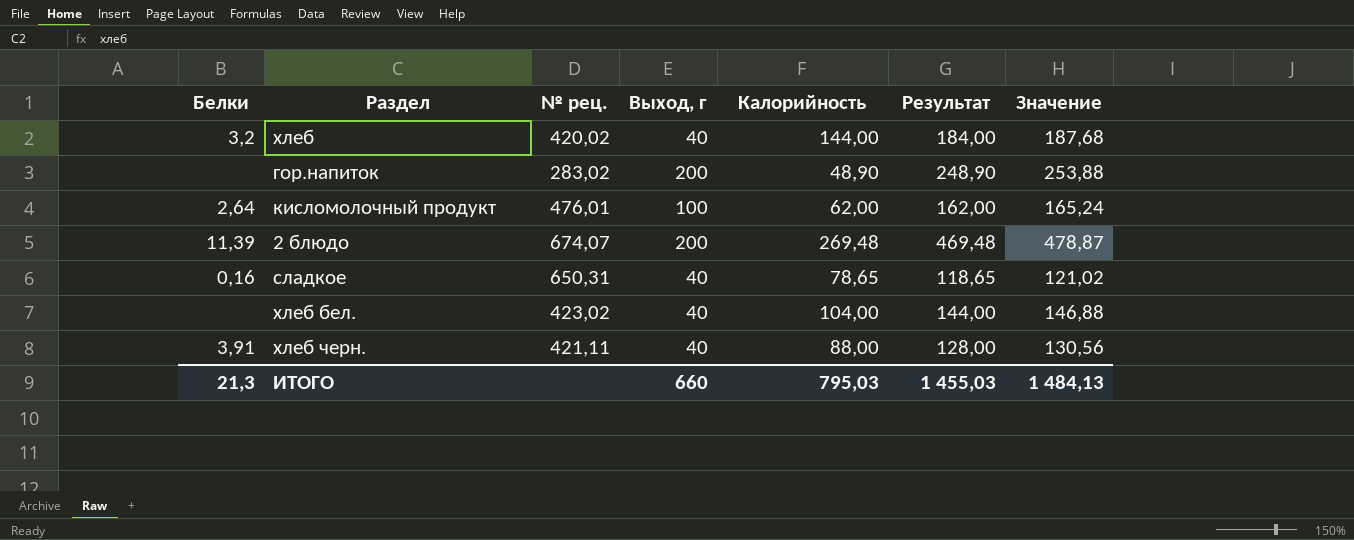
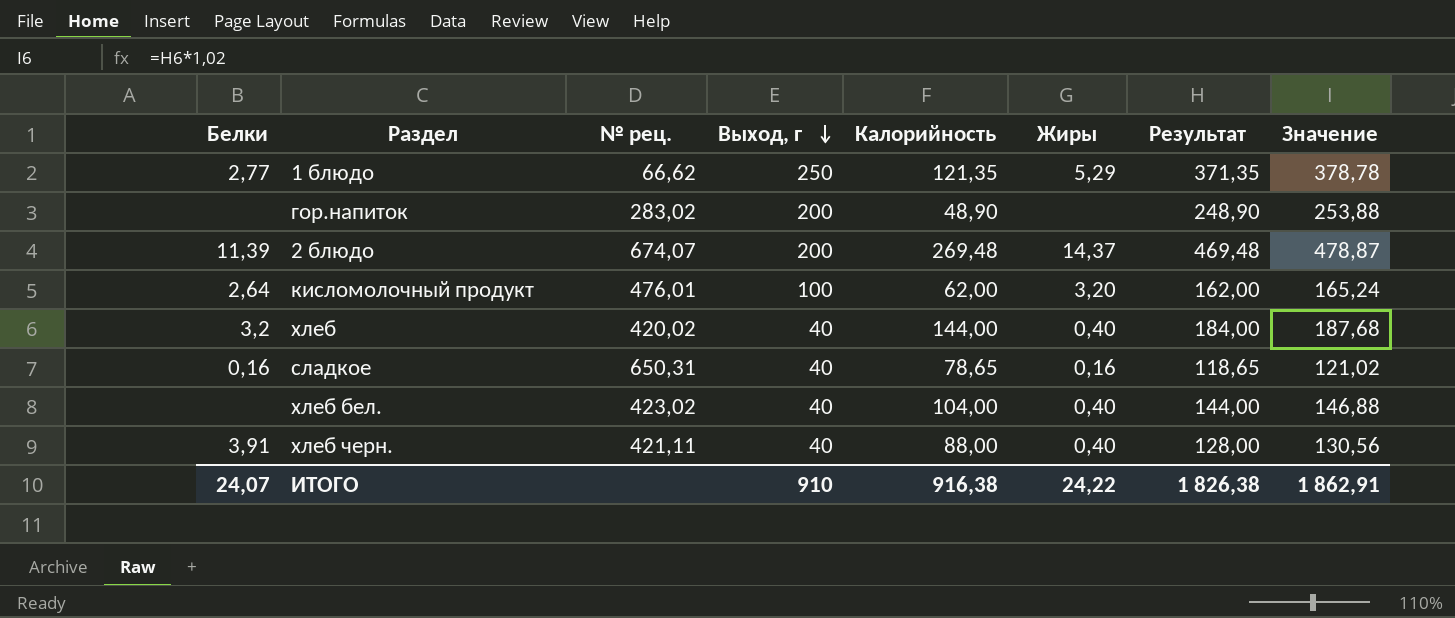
row order: none -> Выход, г descending
column Жиры | position: none -> 6
row 1 блюдо: none -> 2,77 | 66,62 | 250 | 121,35 | 5,29 | 371,35 | 378,78
ИТОГО | Белки: 21,3 -> 24,07
ИТОГО | Выход, г: 660 -> 910
ИТОГО | Калорийность: 795,03 -> 916,38
ИТОГО | Результат: 1 455,03 -> 1 826,38
ИТОГО | Значение: 1 484,13 -> 1 862,91

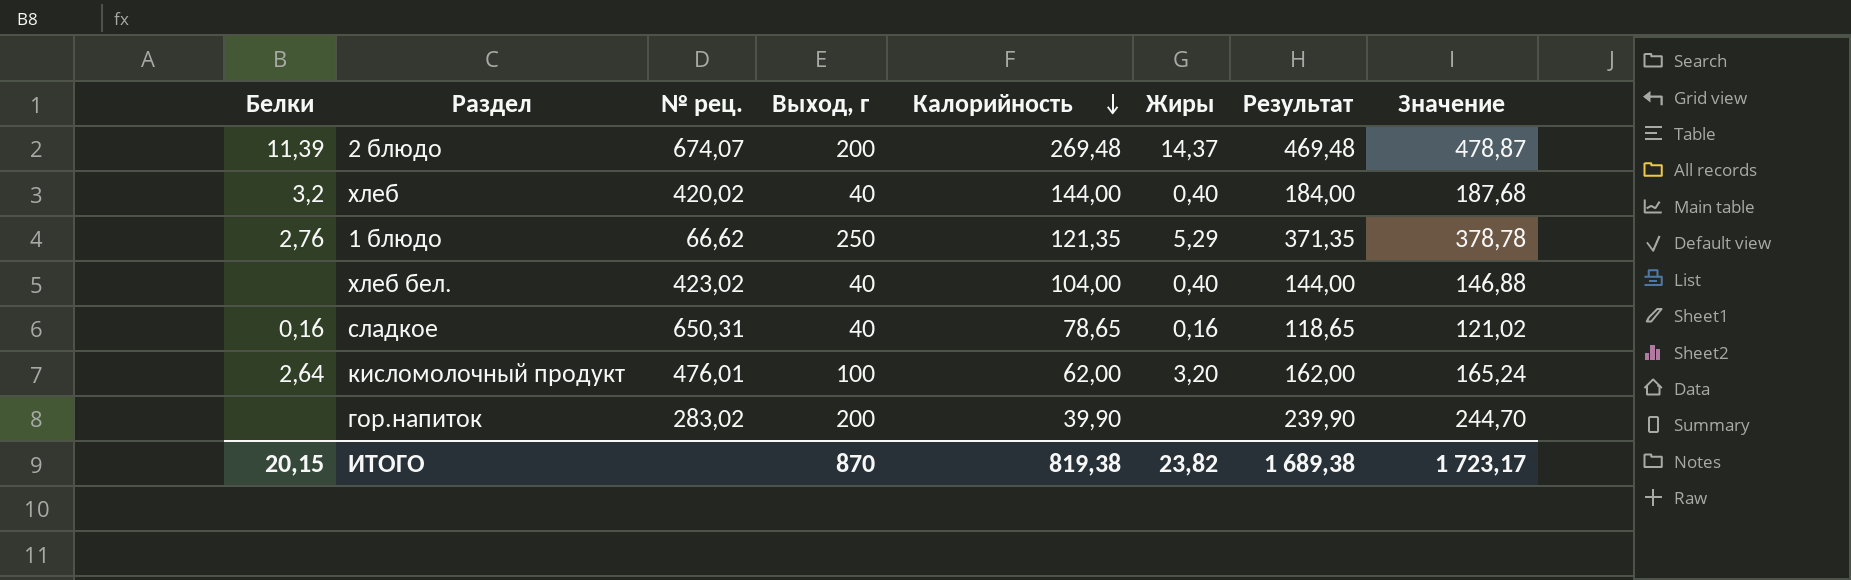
row order: Выход, г descending -> Калорийность descending
row хлеб черн.: 3,91 | 421,11 | 40 | 88,00 | 0,40 | 128,00 | 130,56 -> none
1 блюдо | Белки: 2,77 -> 2,76
гор.напиток | Калорийность: 48,90 -> 39,90
гор.напиток | Результат: 248,90 -> 239,90
гор.напиток | Значение: 253,88 -> 244,70
ИТОГО | Белки: 24,07 -> 20,15
ИТОГО | Выход, г: 910 -> 870
ИТОГО | Калорийность: 916,38 -> 819,38
ИТОГО | Жиры: 24,22 -> 23,82
ИТОГО | Результат: 1 826,38 -> 1 689,38
ИТОГО | Значение: 1 862,91 -> 1 723,17

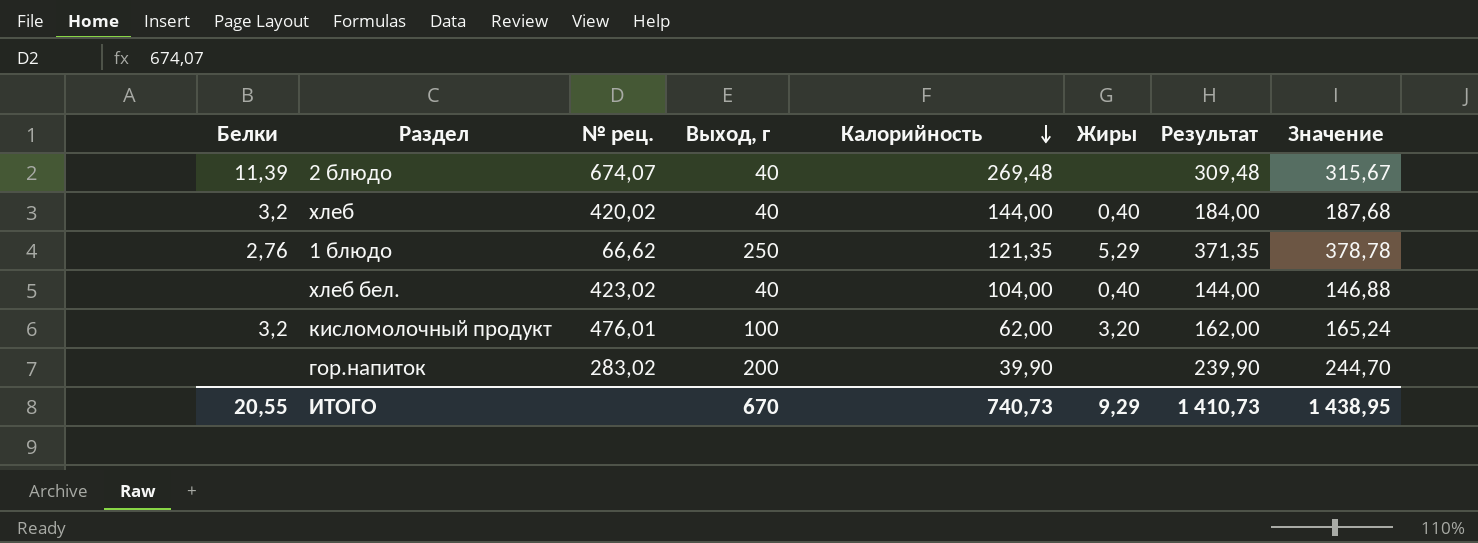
row сладкое: 0,16 | 650,31 | 40 | 78,65 | 0,16 | 118,65 | 121,02 -> none
2 блюдо | Выход, г: 200 -> 40
2 блюдо | Жиры: 14,37 -> none
2 блюдо | Результат: 469,48 -> 309,48
2 блюдо | Значение: 478,87 -> 315,67
кисломолочный продукт | Белки: 2,64 -> 3,2
ИТОГО | Белки: 20,15 -> 20,55
ИТОГО | Выход, г: 870 -> 670
ИТОГО | Калорийность: 819,38 -> 740,73
ИТОГО | Жиры: 23,82 -> 9,29
ИТОГО | Результат: 1 689,38 -> 1 410,73
ИТОГО | Значение: 1 723,17 -> 1 438,95

